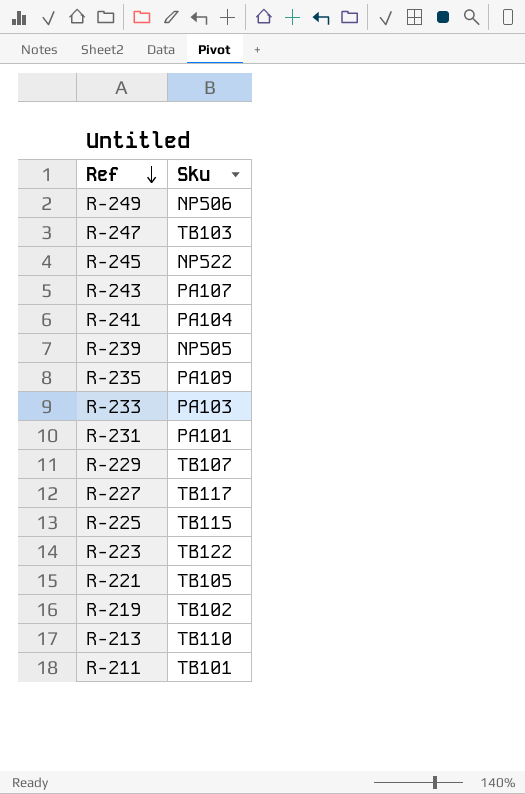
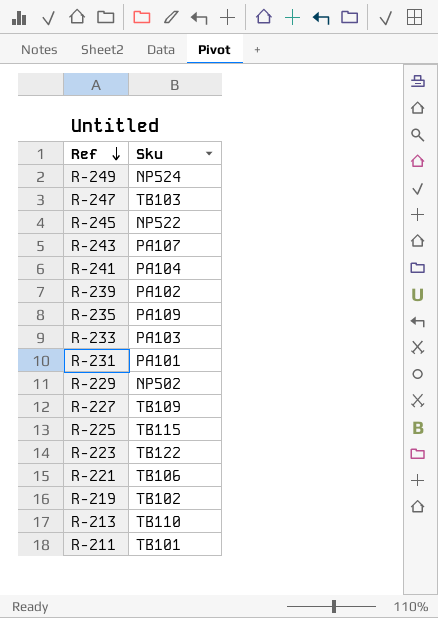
R-249 | Sku: NP506 -> NP524
R-239 | Sku: NP505 -> PA102
R-229 | Sku: TB107 -> NP502
R-227 | Sku: TB117 -> TB109
R-221 | Sku: TB105 -> TB106

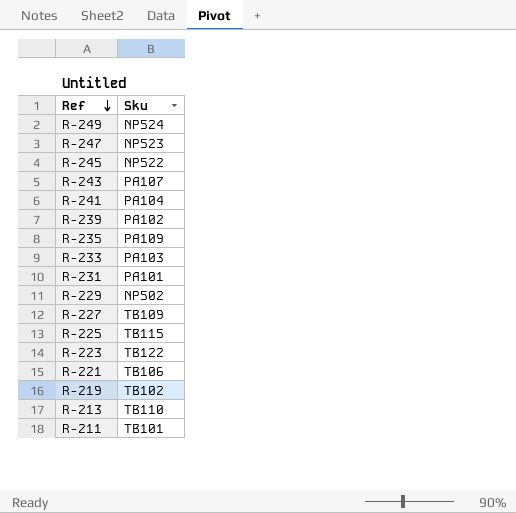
R-247 | Sku: TB103 -> NP523

